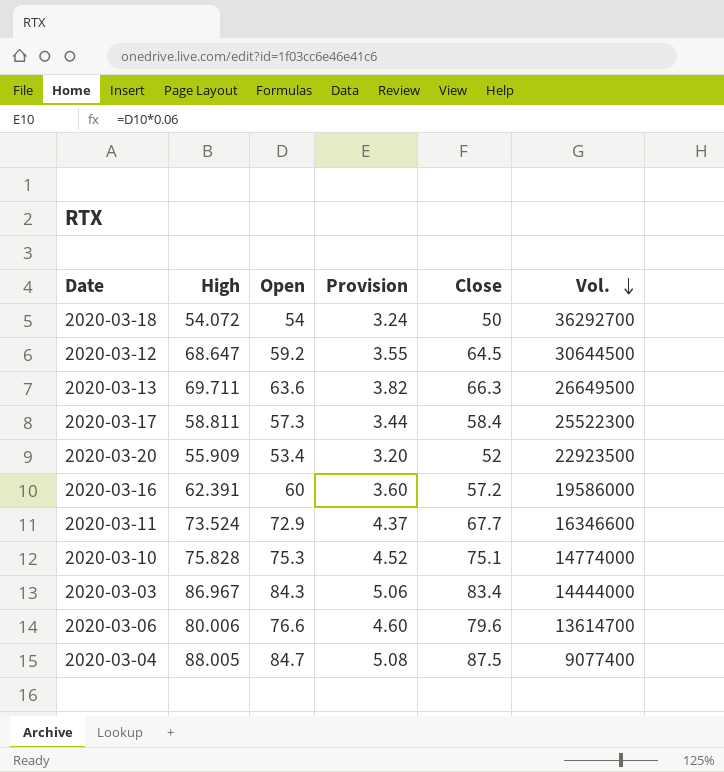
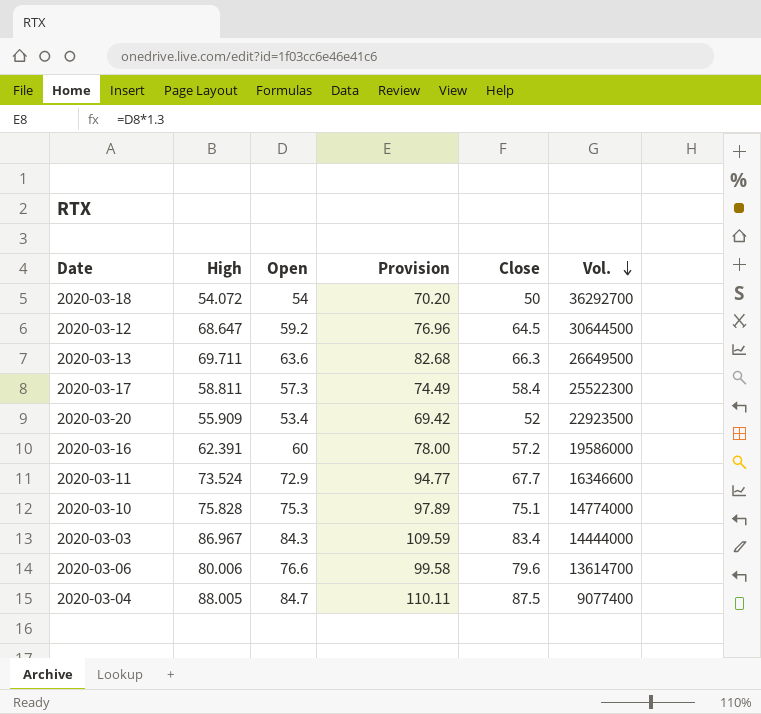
column Provision | formula: [Open] * 0.06 -> [Open] * 1.3

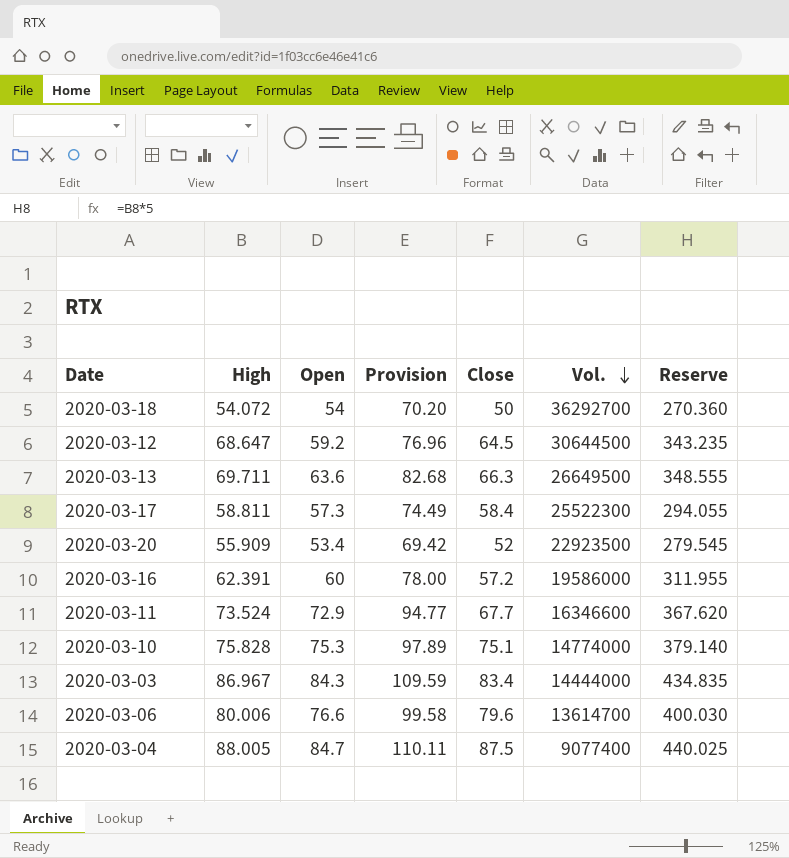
column Reserve | formula: none -> [High] * 5

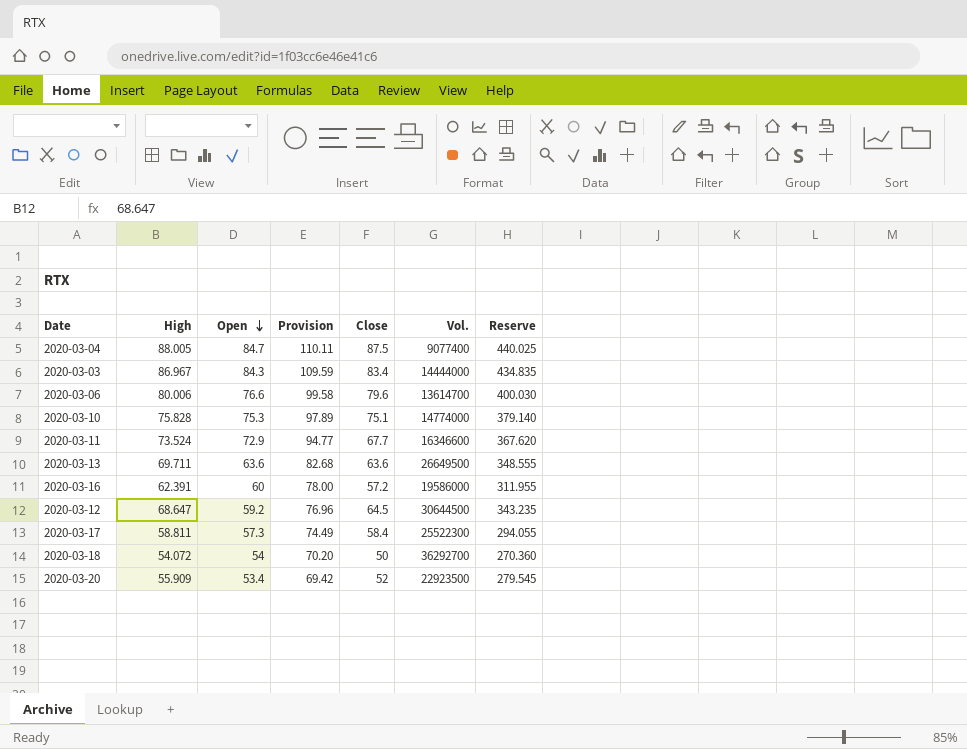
row order: Vol. descending -> Open descending
2020-03-13 | Close: 66.3 -> 63.6

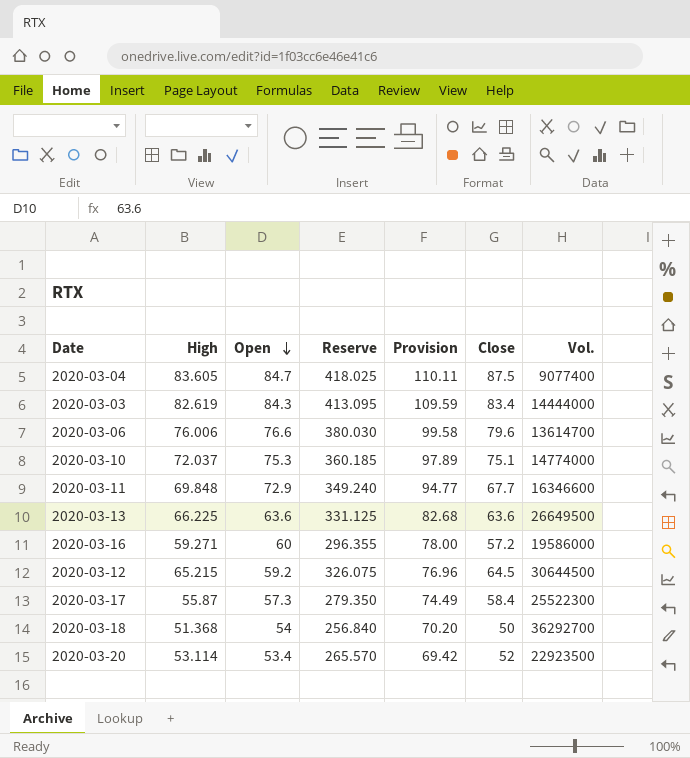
column Reserve | position: 7 -> 4
2020-03-04 | High: 88.005 -> 83.605
2020-03-04 | Reserve: 440.025 -> 418.025
2020-03-03 | High: 86.967 -> 82.619
2020-03-03 | Reserve: 434.835 -> 413.095
2020-03-06 | High: 80.006 -> 76.006
2020-03-06 | Reserve: 400.030 -> 380.030
2020-03-10 | High: 75.828 -> 72.037
2020-03-10 | Reserve: 379.140 -> 360.185
2020-03-11 | High: 73.524 -> 69.848
2020-03-11 | Reserve: 367.620 -> 349.240
2020-03-13 | High: 69.711 -> 66.225
2020-03-13 | Reserve: 348.555 -> 331.125
2020-03-16 | High: 62.391 -> 59.271
2020-03-16 | Reserve: 311.955 -> 296.355
2020-03-12 | High: 68.647 -> 65.215
2020-03-12 | Reserve: 343.235 -> 326.075
2020-03-17 | High: 58.811 -> 55.87
2020-03-17 | Reserve: 294.055 -> 279.350
2020-03-18 | High: 54.072 -> 51.368
2020-03-18 | Reserve: 270.360 -> 256.840
2020-03-20 | High: 55.909 -> 53.114
2020-03-20 | Reserve: 279.545 -> 265.570

